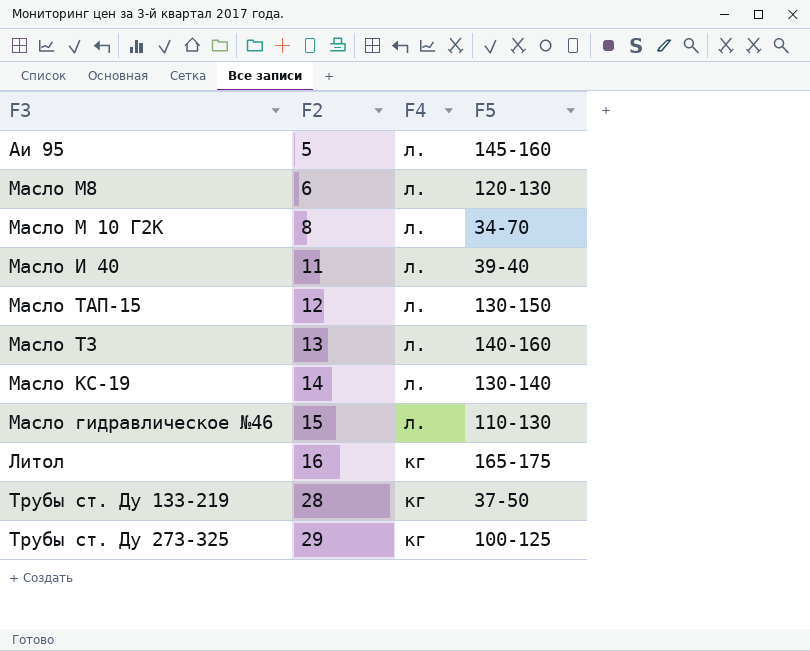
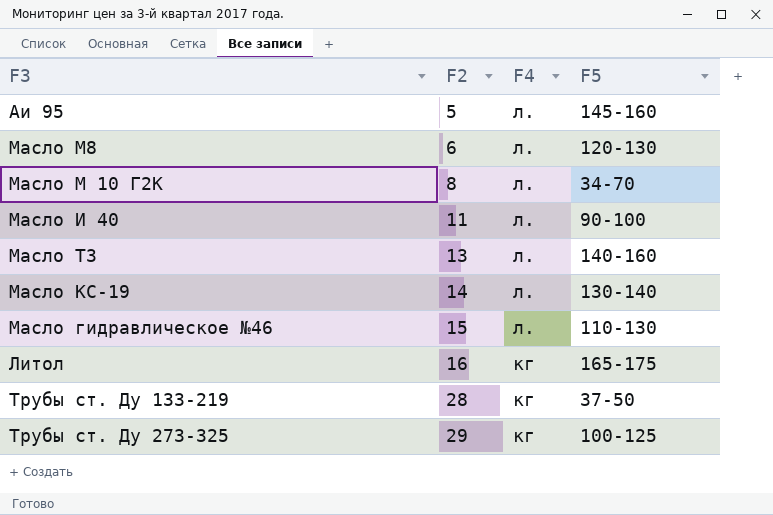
row Масло ТАП-15: 12 | л. | 130-150 -> none
Масло И 40 | F5: 39-40 -> 90-100

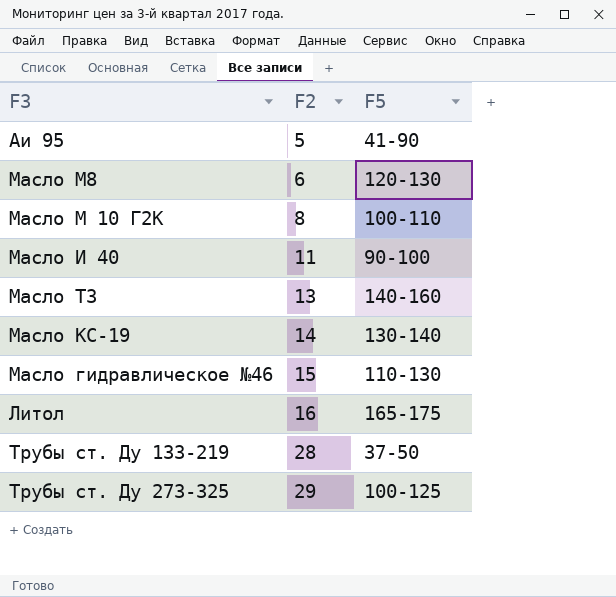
column F4 | position: 3 -> none
Аи 95 | F5: 145-160 -> 41-90
Масло М 10 Г2К | F5: 34-70 -> 100-110

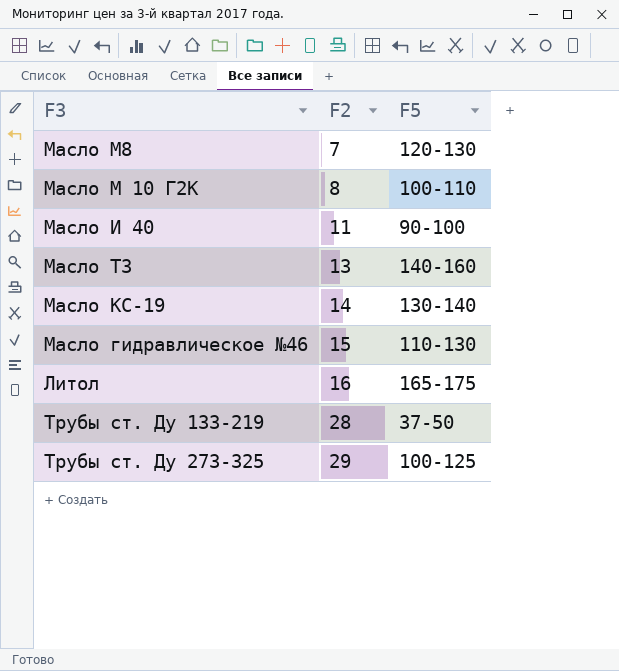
row Аи 95: 5 | 41-90 -> none
Масло М8 | F2: 6 -> 7

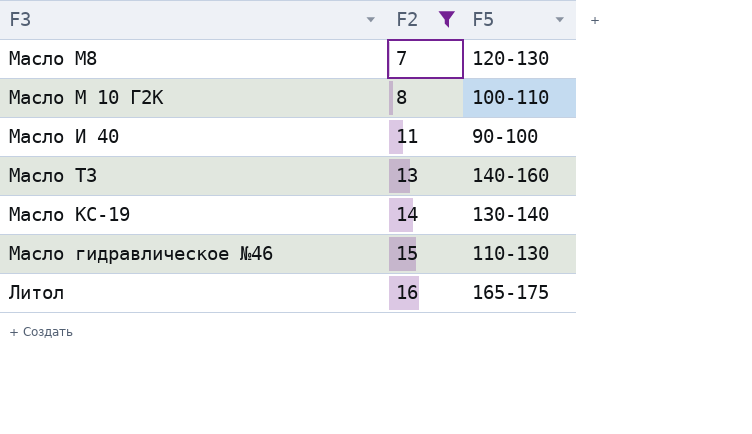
filter: none -> F2 <= 16

